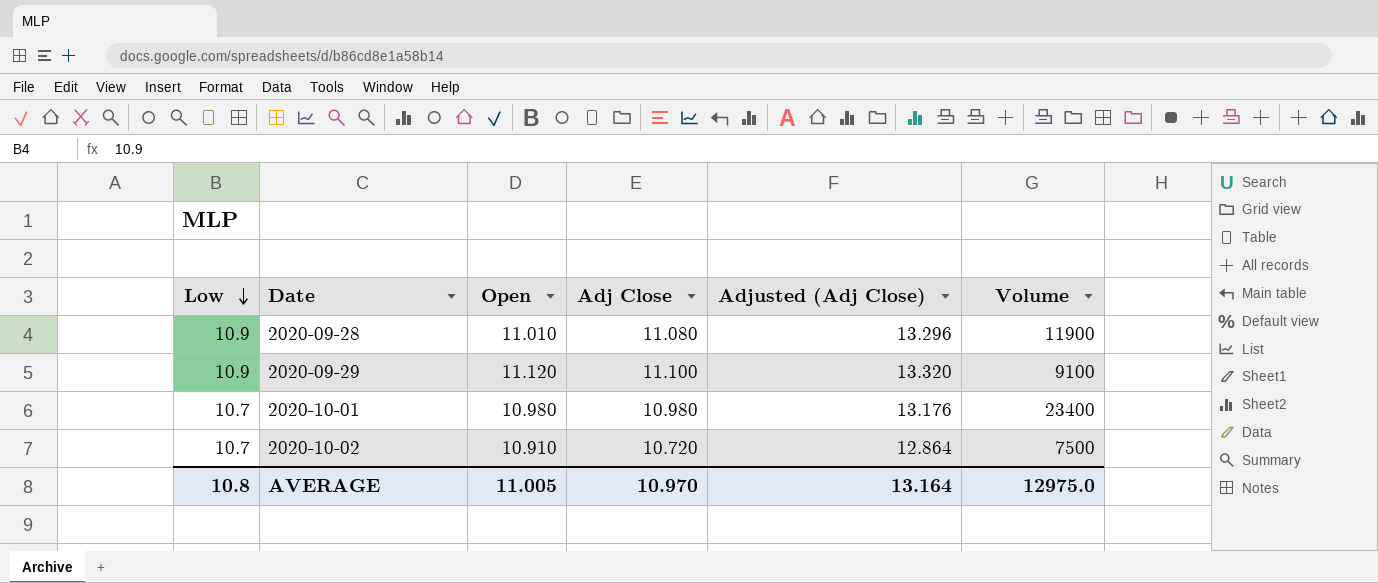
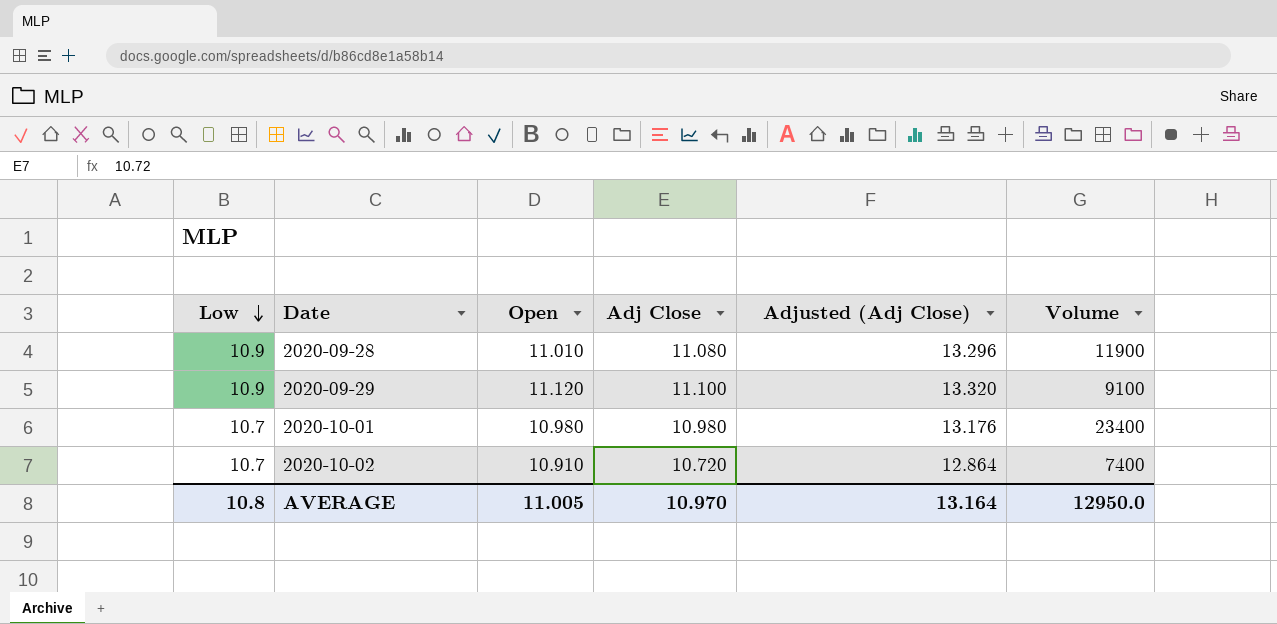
2020-10-02 | Volume: 7500 -> 7400
AVERAGE | Volume: 12975.0 -> 12950.0

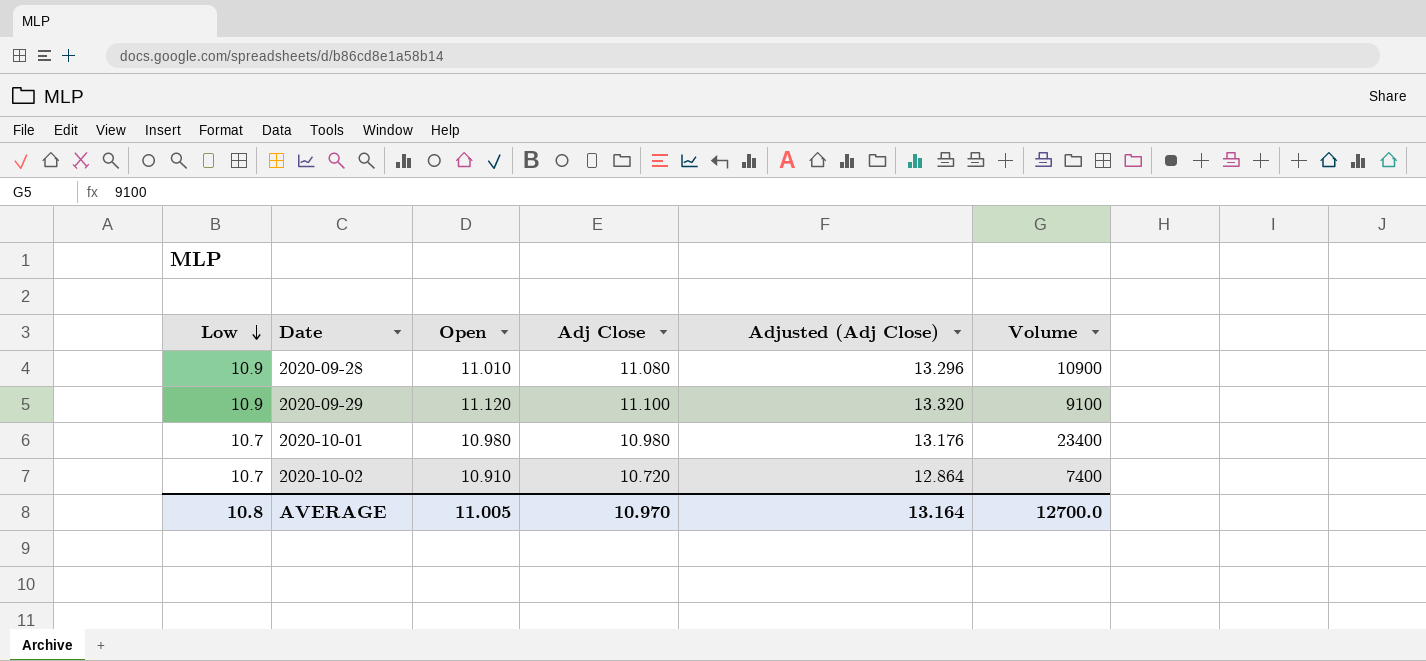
2020-09-28 | Volume: 11900 -> 10900
AVERAGE | Volume: 12950.0 -> 12700.0

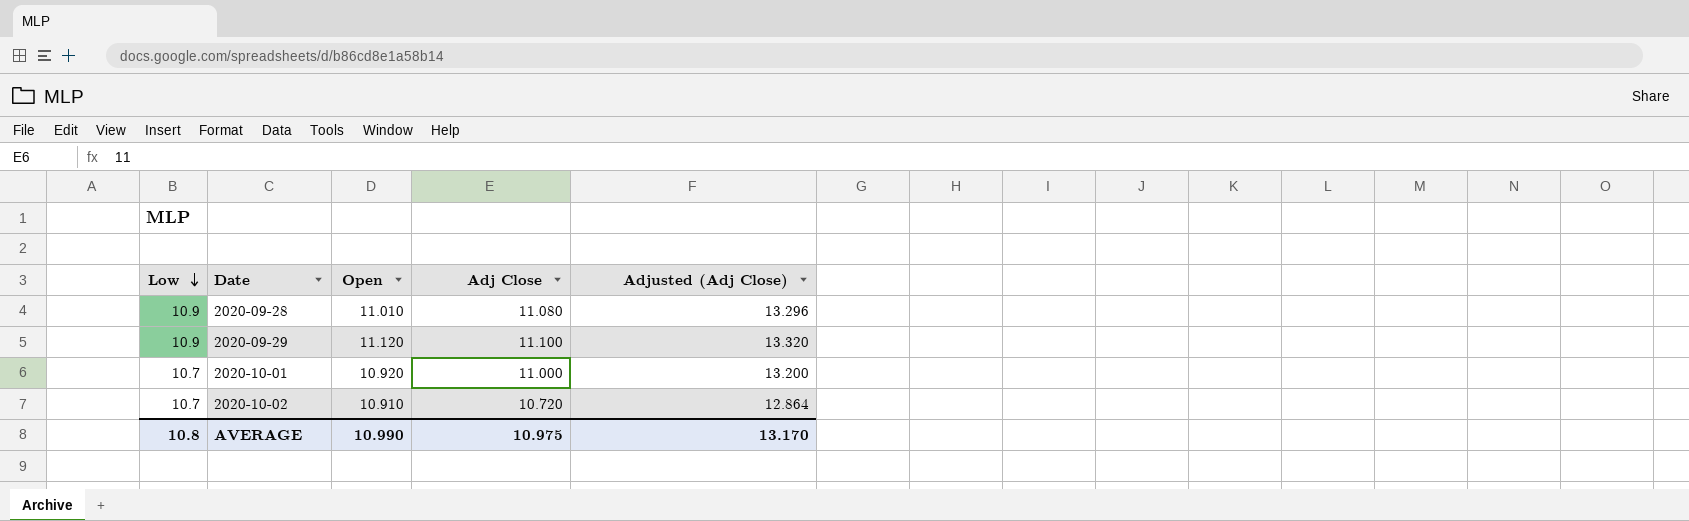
column Volume | position: 6 -> none
2020-10-01 | Open: 10.980 -> 10.920
2020-10-01 | Adj Close: 10.980 -> 11.000
2020-10-01 | Adjusted (Adj Close): 13.176 -> 13.200
AVERAGE | Open: 11.005 -> 10.990
AVERAGE | Adj Close: 10.970 -> 10.975
AVERAGE | Adjusted (Adj Close): 13.164 -> 13.170

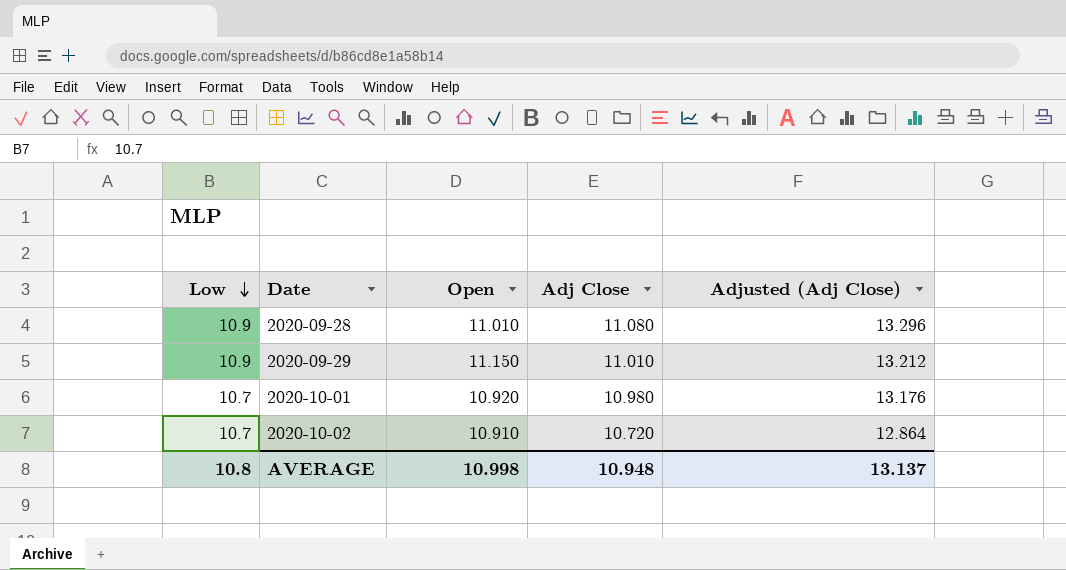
2020-09-29 | Open: 11.120 -> 11.150
2020-09-29 | Adj Close: 11.100 -> 11.010
2020-09-29 | Adjusted (Adj Close): 13.320 -> 13.212
2020-10-01 | Adj Close: 11.000 -> 10.980
2020-10-01 | Adjusted (Adj Close): 13.200 -> 13.176
AVERAGE | Open: 10.990 -> 10.998
AVERAGE | Adj Close: 10.975 -> 10.948
AVERAGE | Adjusted (Adj Close): 13.170 -> 13.137

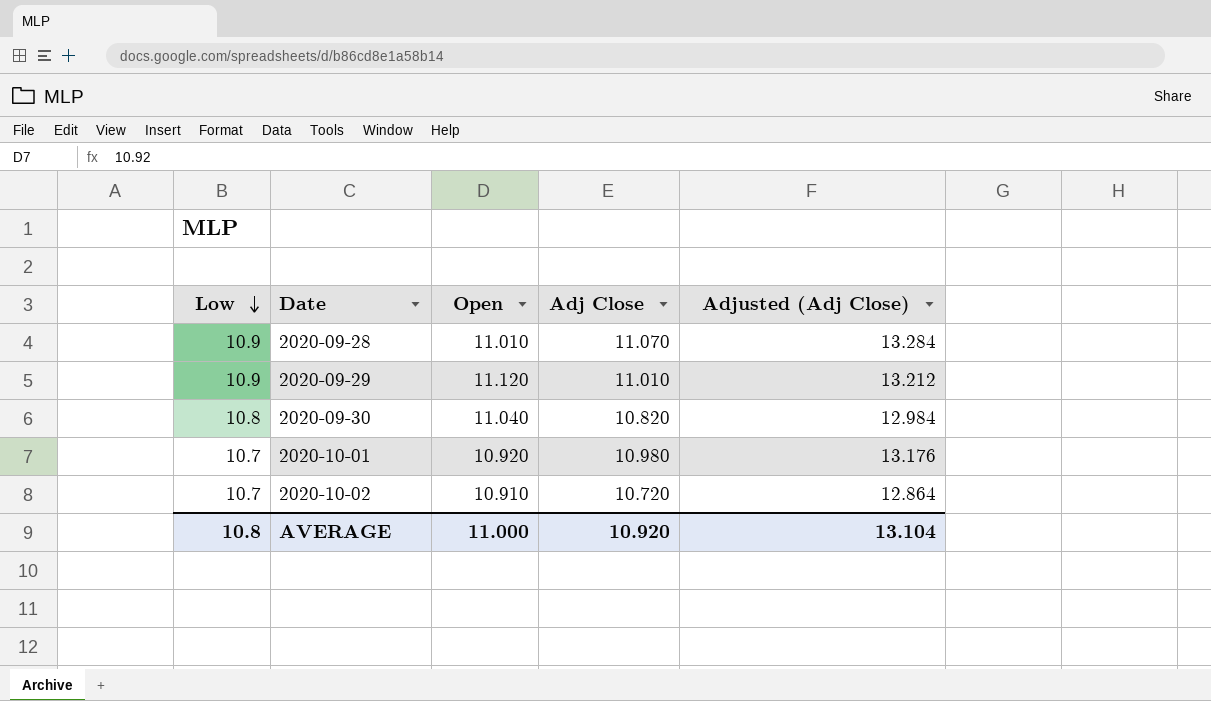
2020-09-28 | Adj Close: 11.080 -> 11.070
2020-09-28 | Adjusted (Adj Close): 13.296 -> 13.284
2020-09-29 | Open: 11.150 -> 11.120
row 2020-09-30: none -> 10.8 | 11.040 | 10.820 | 12.984
AVERAGE | Open: 10.998 -> 11.000
AVERAGE | Adj Close: 10.948 -> 10.920
AVERAGE | Adjusted (Adj Close): 13.137 -> 13.104

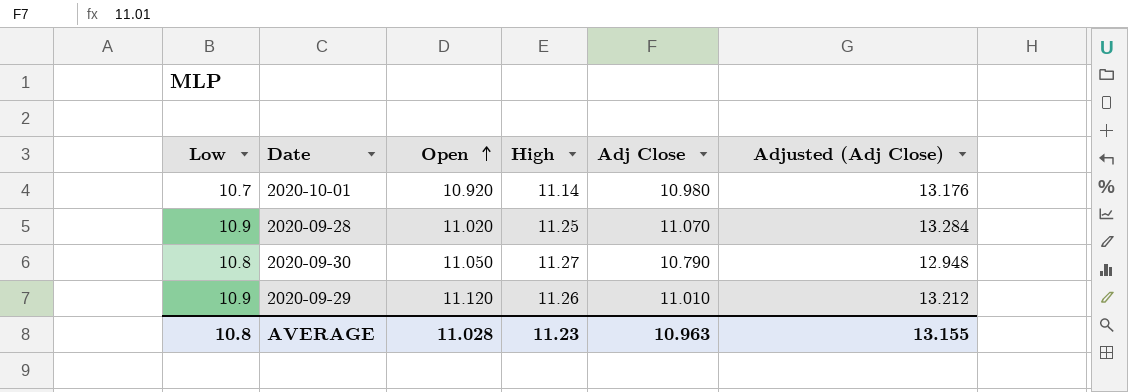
row order: Low descending -> Open ascending
column High | position: none -> 4
row 2020-10-02: 10.7 | 10.910 | 10.720 | 12.864 -> none
2020-09-28 | Open: 11.010 -> 11.020
2020-09-30 | Open: 11.040 -> 11.050
2020-09-30 | Adj Close: 10.820 -> 10.790
2020-09-30 | Adjusted (Adj Close): 12.984 -> 12.948
AVERAGE | Open: 11.000 -> 11.028
AVERAGE | Adj Close: 10.920 -> 10.963
AVERAGE | Adjusted (Adj Close): 13.104 -> 13.155

